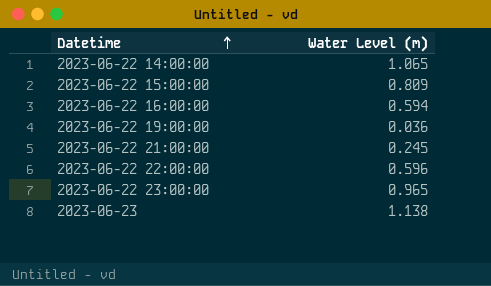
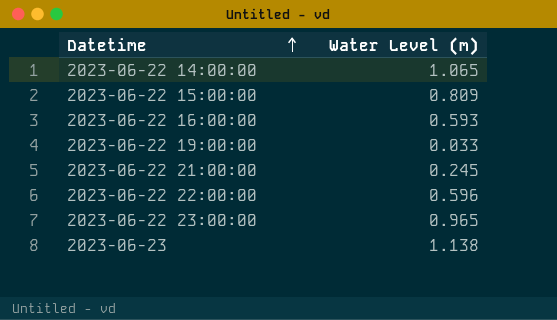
2023-06-22 16:00:00 | Water Level (m): 0.594 -> 0.593
2023-06-22 19:00:00 | Water Level (m): 0.036 -> 0.033

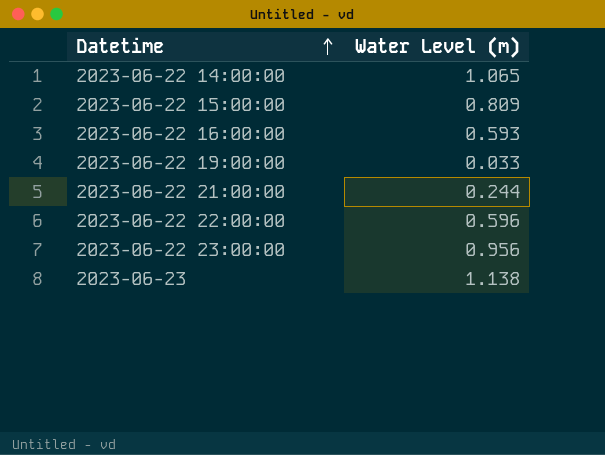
2023-06-22 21:00:00 | Water Level (m): 0.245 -> 0.244
2023-06-22 23:00:00 | Water Level (m): 0.965 -> 0.956

